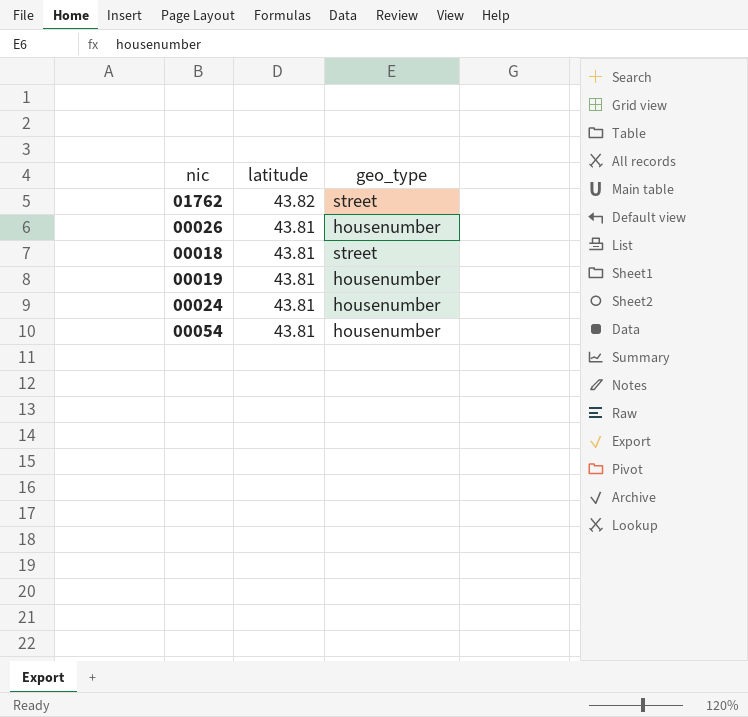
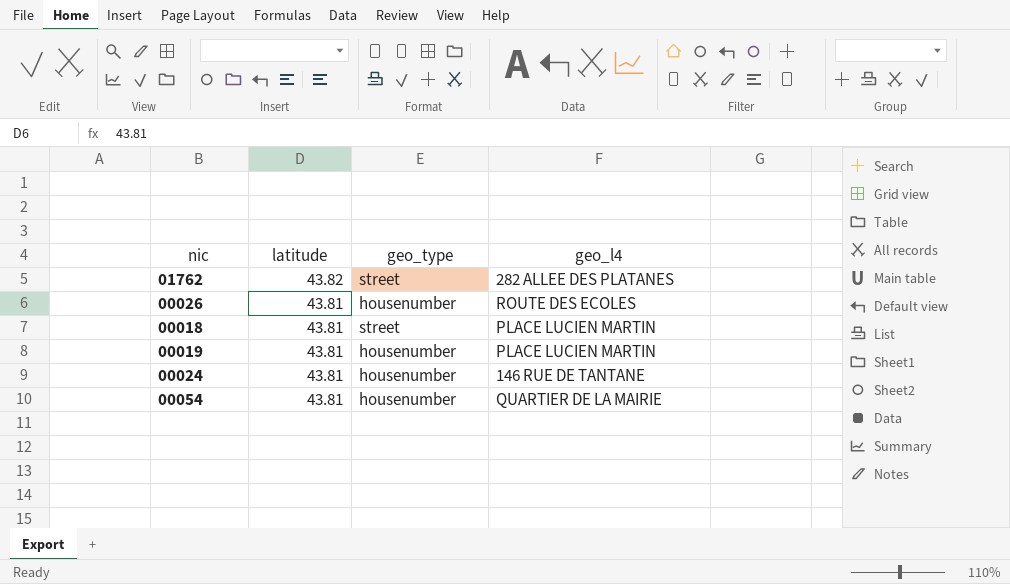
column geo_l4 | position: none -> 4

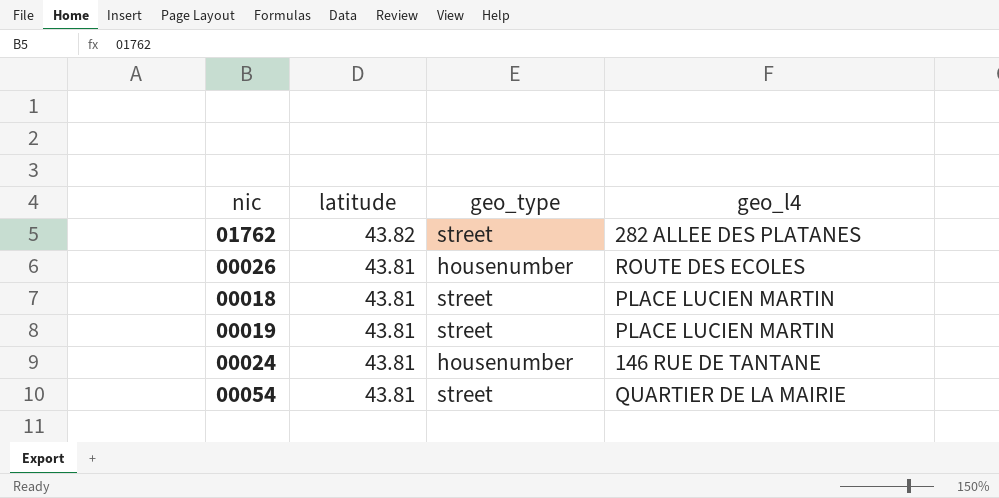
00019 | geo_type: housenumber -> street
00054 | geo_type: housenumber -> street

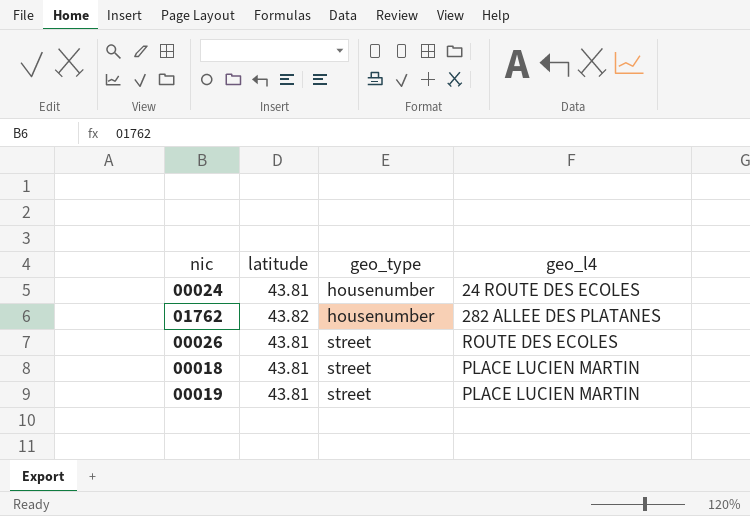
row order: latitude descending -> geo_type ascending
row 00054: 43.81 | street | QUARTIER DE LA MAIRIE -> none
00024 | geo_l4: 146 RUE DE TANTANE -> 24 ROUTE DES ECOLES
01762 | geo_type: street -> housenumber
00026 | geo_type: housenumber -> street

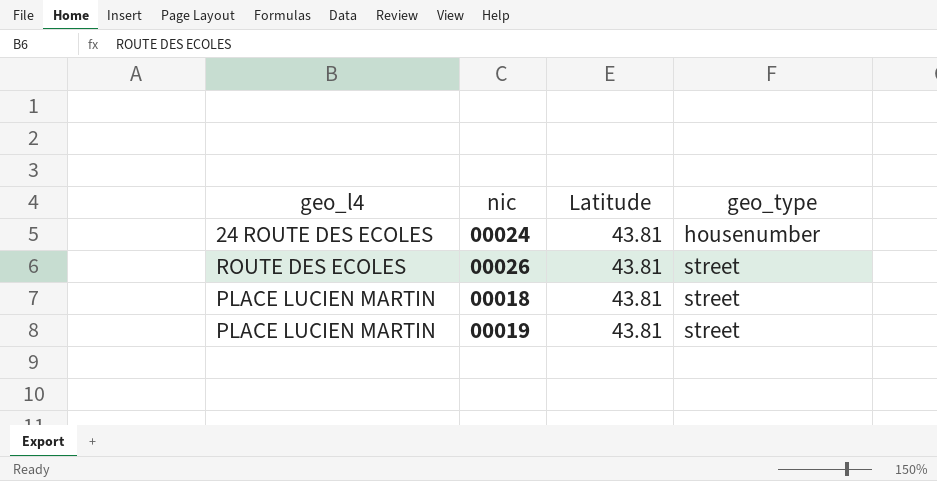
column geo_l4 | position: 4 -> 1
column name: latitude -> Latitude
row 01762: 43.82 | housenumber | 282 ALLEE DES PLATANES -> none

